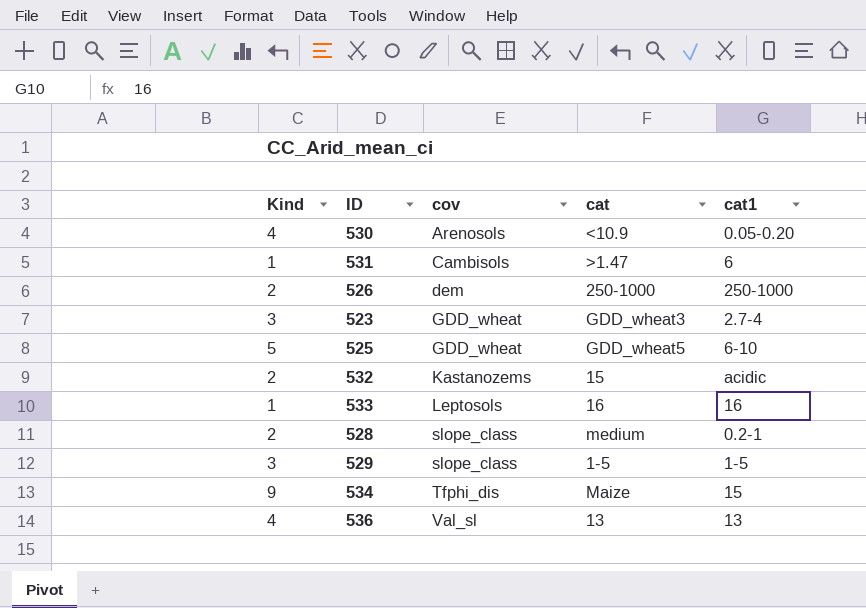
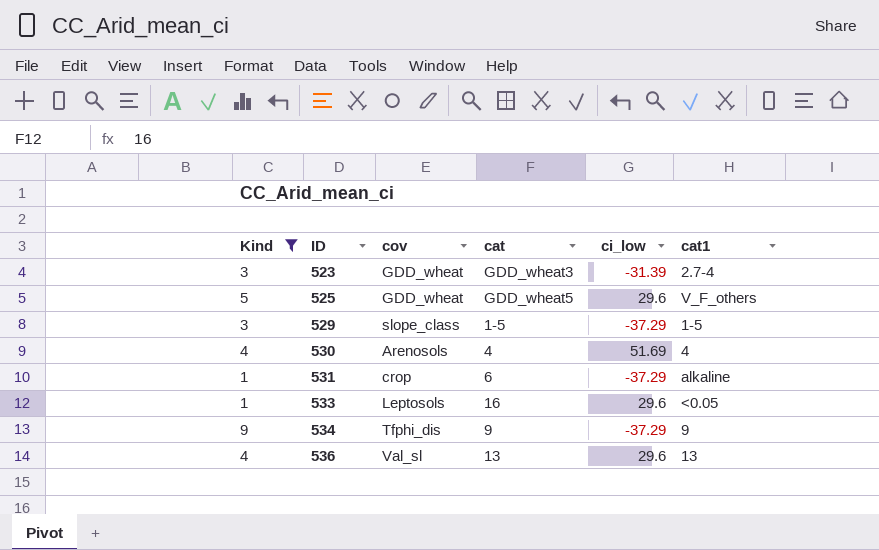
filter: none -> Kind != 2
row order: cov ascending -> ID ascending
column ci_low | position: none -> 5
525 | cat1: 6-10 -> V_F_others
530 | cat: <10.9 -> 4
530 | cat1: 0.05-0.20 -> 4
531 | cov: Cambisols -> crop
531 | cat: >1.47 -> 6
531 | cat1: 6 -> alkaline
533 | cat1: 16 -> <0.05
534 | cat: Maize -> 9
534 | cat1: 15 -> 9

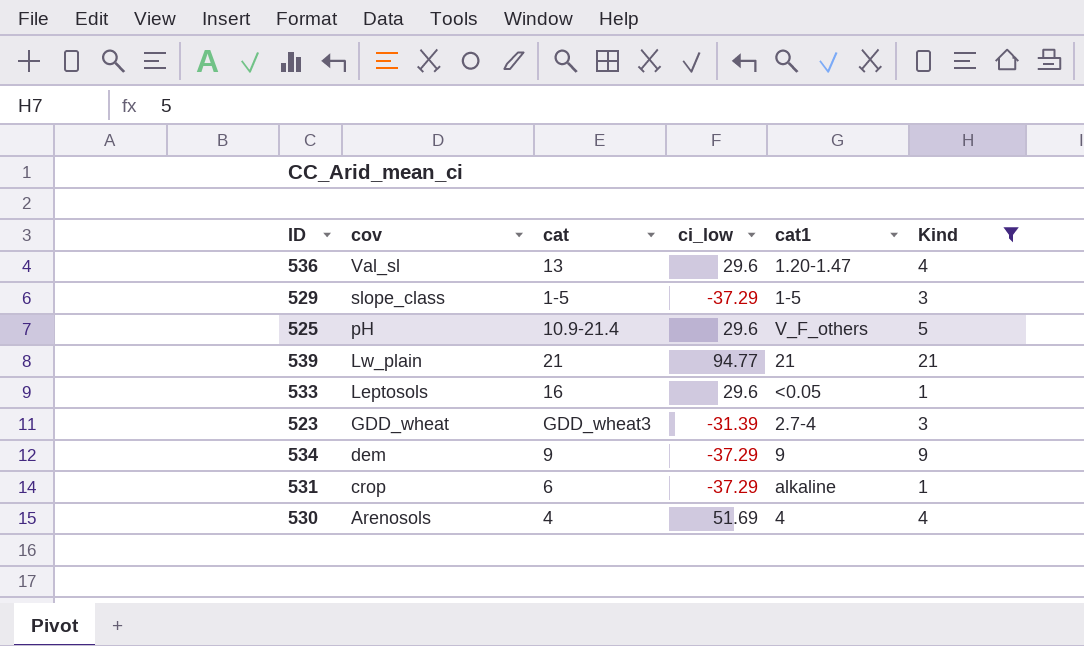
row order: ID ascending -> cov descending
column Kind | position: 1 -> 6
536 | cat1: 13 -> 1.20-1.47
525 | cov: GDD_wheat -> pH
525 | cat: GDD_wheat5 -> 10.9-21.4
row 539: none -> Lw_plain | 21 | 94.77 | 21 | 21
534 | cov: Tfphi_dis -> dem

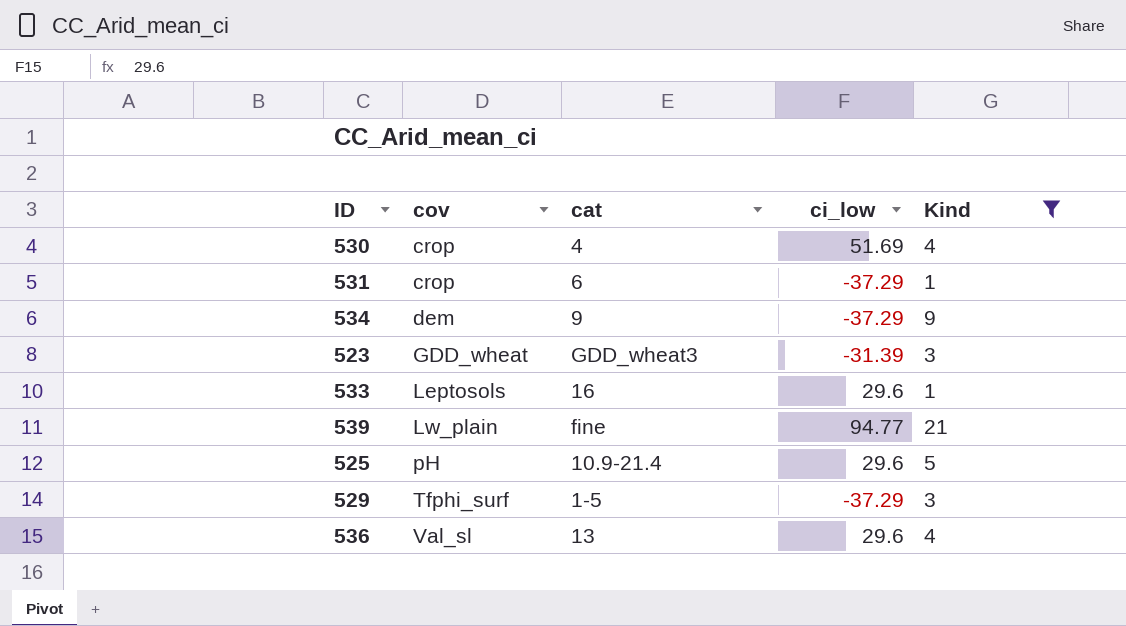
row order: cov descending -> cov ascending
column cat1 | position: 5 -> none
530 | cov: Arenosols -> crop
539 | cat: 21 -> fine
529 | cov: slope_class -> Tfphi_surf

